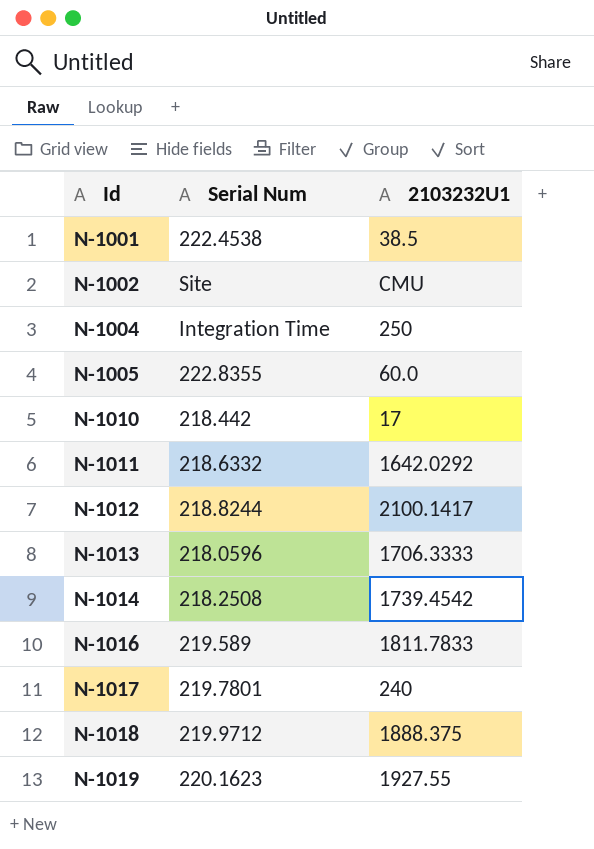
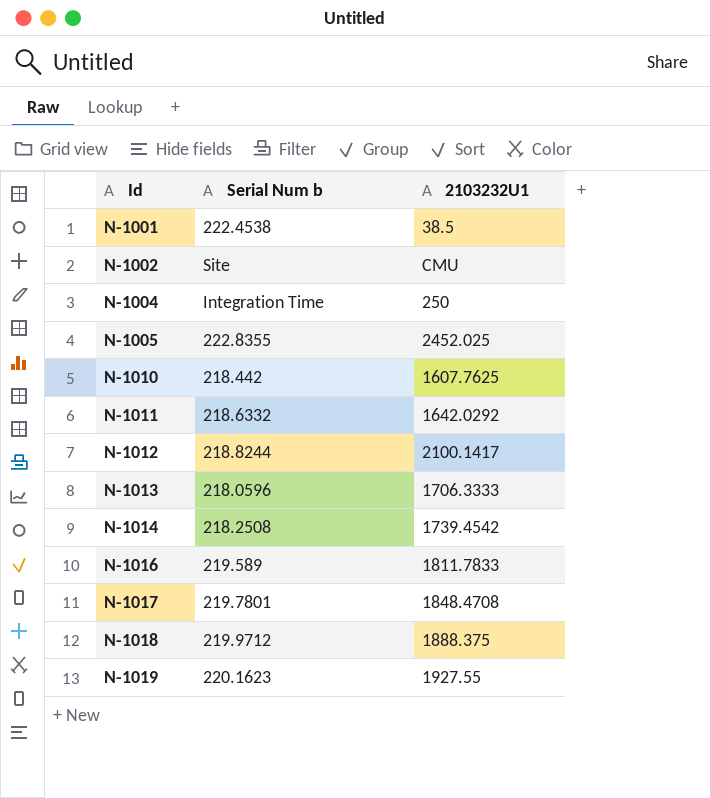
column name: Serial Num -> Serial Num b
N-1005 | 2103232U1: 60.0 -> 2452.025
N-1010 | 2103232U1: 17 -> 1607.7625
N-1017 | 2103232U1: 240 -> 1848.4708

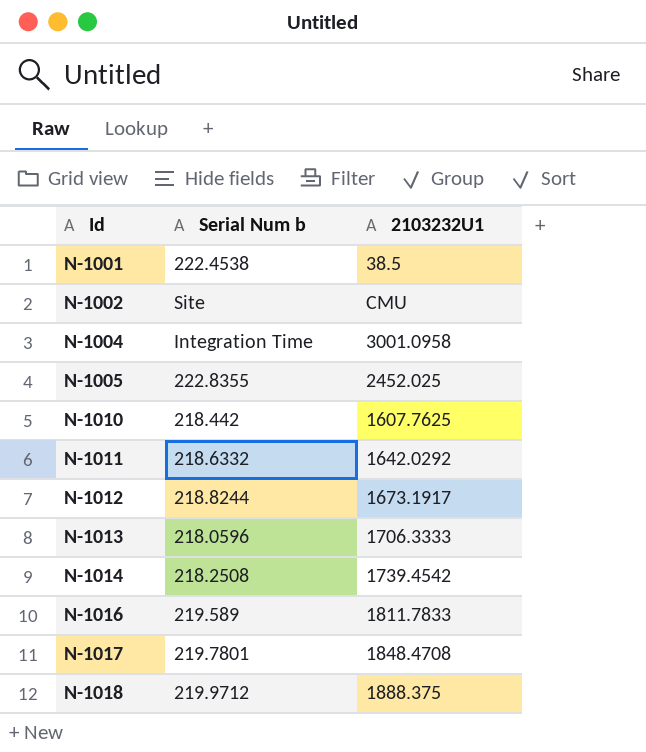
row N-1019: 220.1623 | 1927.55 -> none
N-1004 | 2103232U1: 250 -> 3001.0958
N-1012 | 2103232U1: 2100.1417 -> 1673.1917

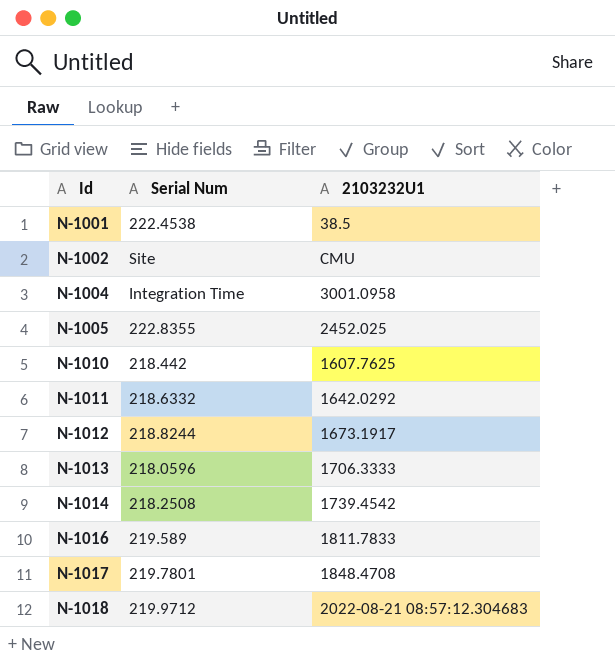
column name: Serial Num b -> Serial Num
N-1018 | 2103232U1: 1888.375 -> 2022-08-21 08:57:12.304683

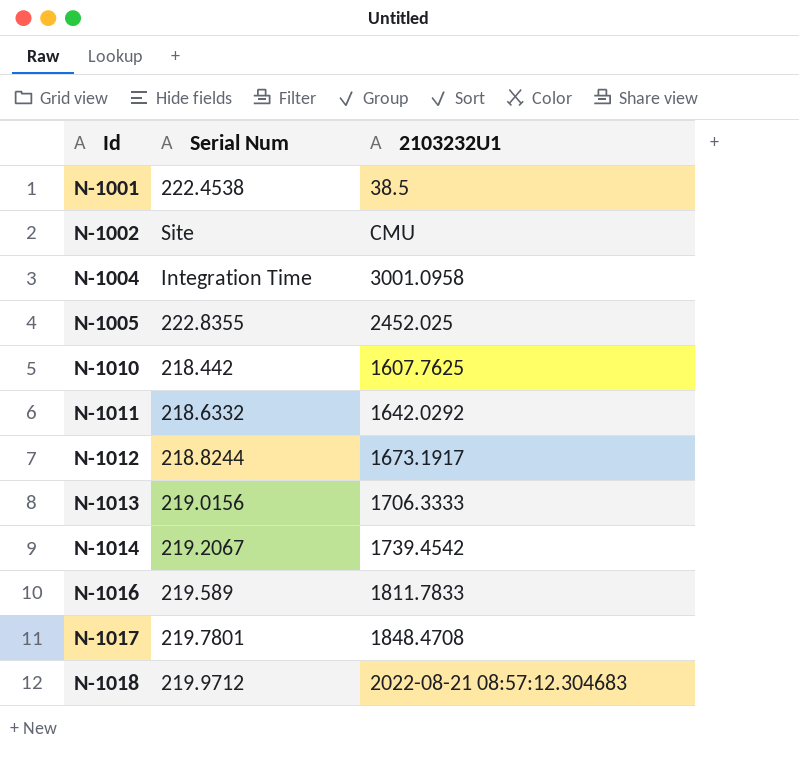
N-1013 | Serial Num: 218.0596 -> 219.0156
N-1014 | Serial Num: 218.2508 -> 219.2067

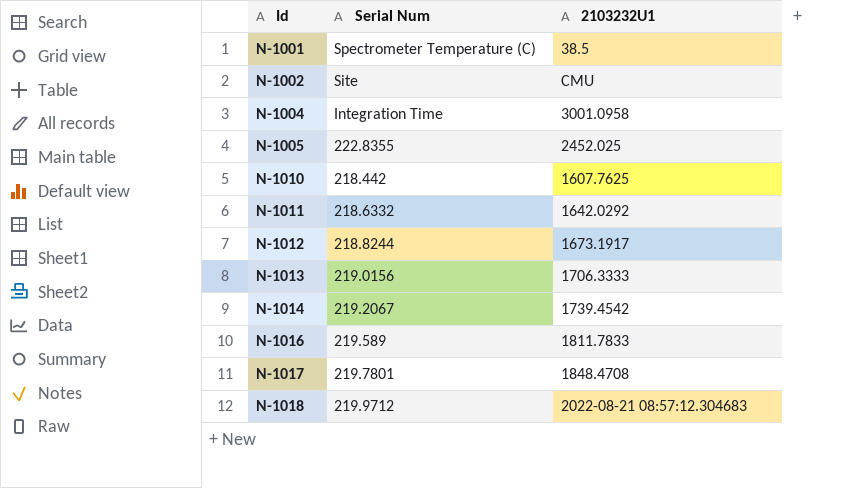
N-1001 | Serial Num: 222.4538 -> Spectrometer Temperature (C)

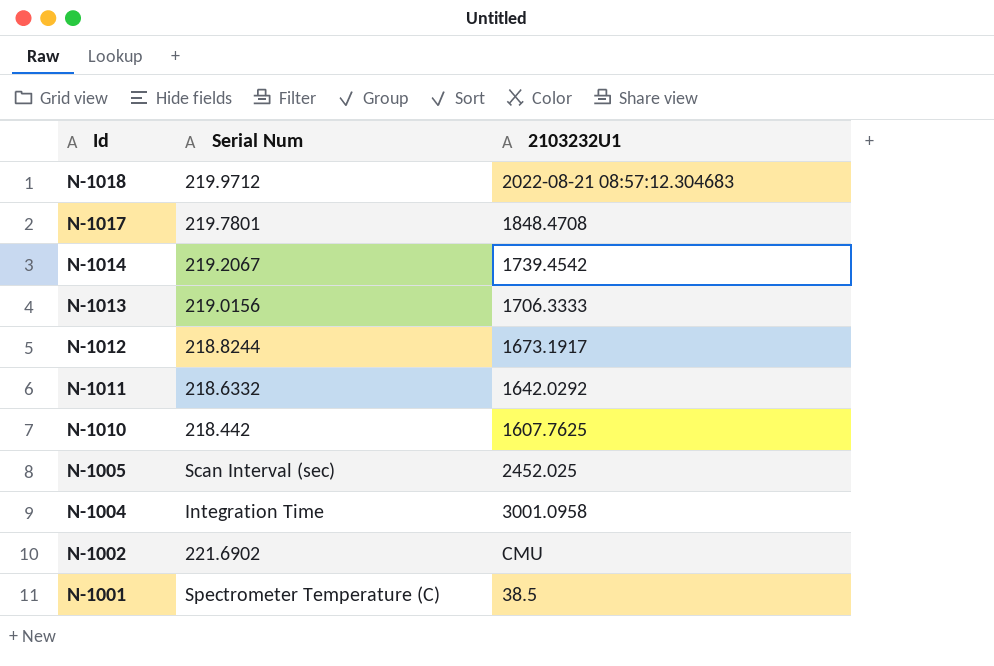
row order: Id ascending -> Id descending
row N-1016: 219.589 | 1811.7833 -> none
N-1005 | Serial Num: 222.8355 -> Scan Interval (sec)
N-1002 | Serial Num: Site -> 221.6902

